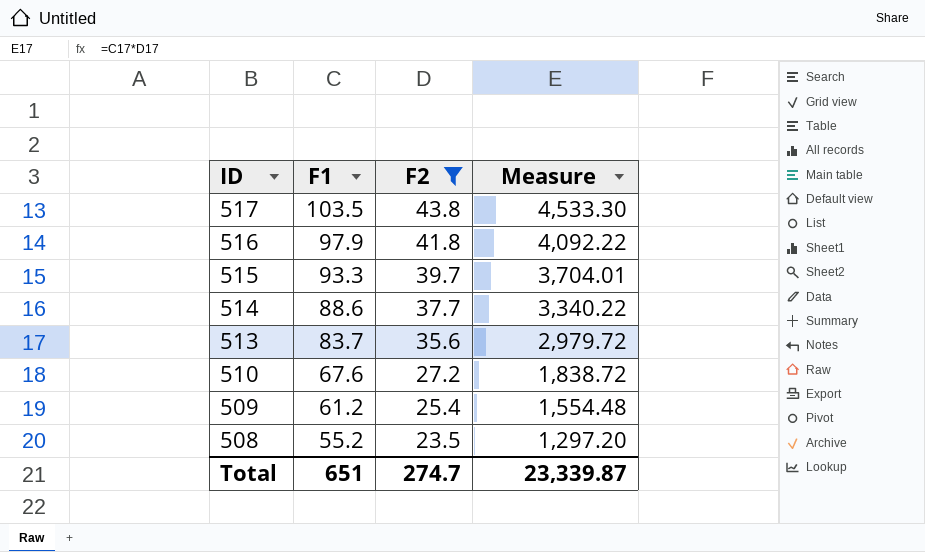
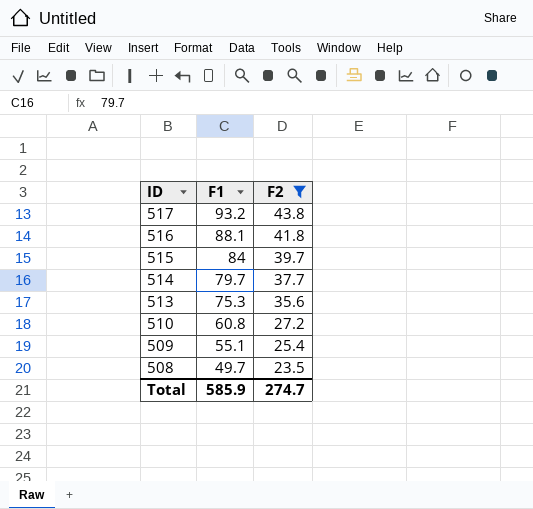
column Measure | formula: [F1] * [F2] -> none
517 | F1: 103.5 -> 93.2
516 | F1: 97.9 -> 88.1
515 | F1: 93.3 -> 84
514 | F1: 88.6 -> 79.7
513 | F1: 83.7 -> 75.3
510 | F1: 67.6 -> 60.8
509 | F1: 61.2 -> 55.1
508 | F1: 55.2 -> 49.7
Total | F1: 651 -> 585.9

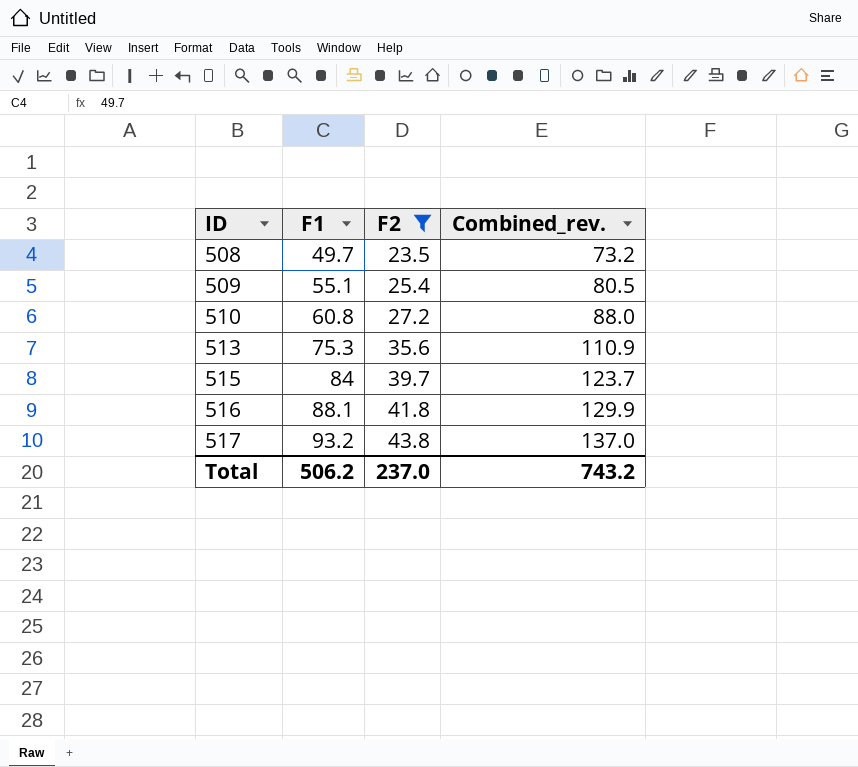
row order: ID descending -> ID ascending
column Combined_rev. | formula: none -> [F1] + [F2]
row 514: 79.7 | 37.7 -> none
Total | F1: 585.9 -> 506.2
Total | F2: 274.7 -> 237.0

